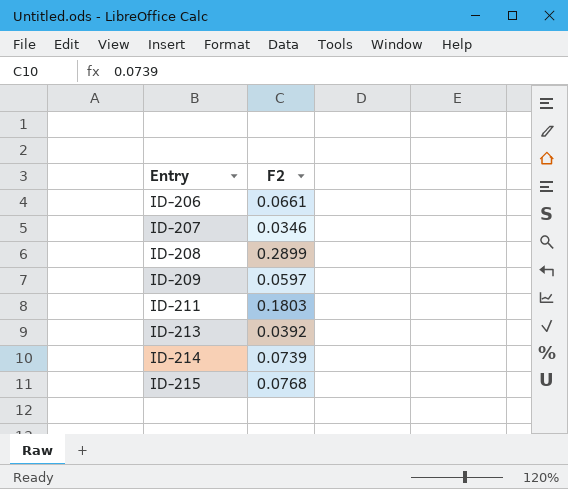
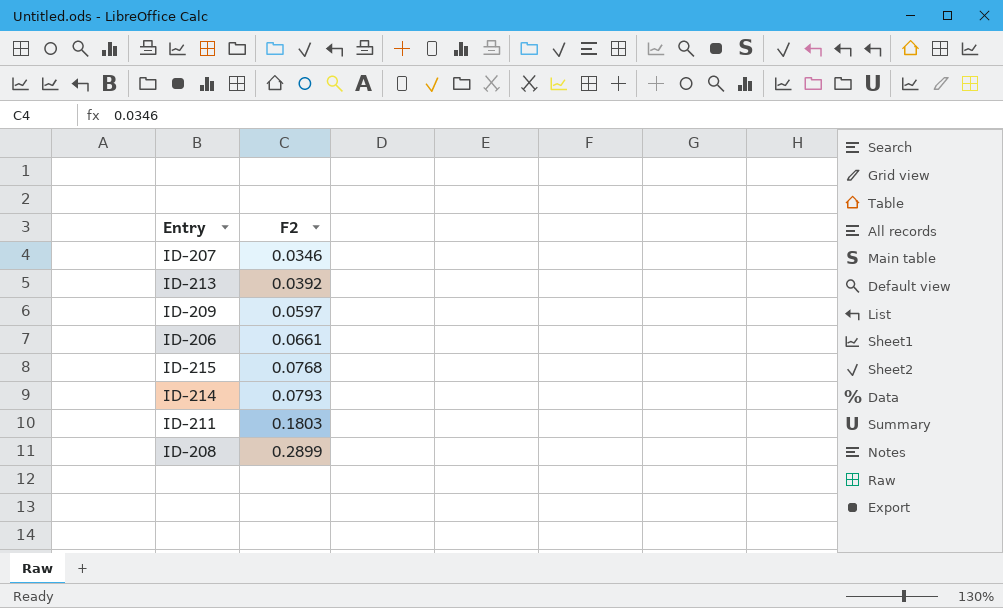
row order: Entry ascending -> F2 ascending
ID-214 | F2: 0.0739 -> 0.0793

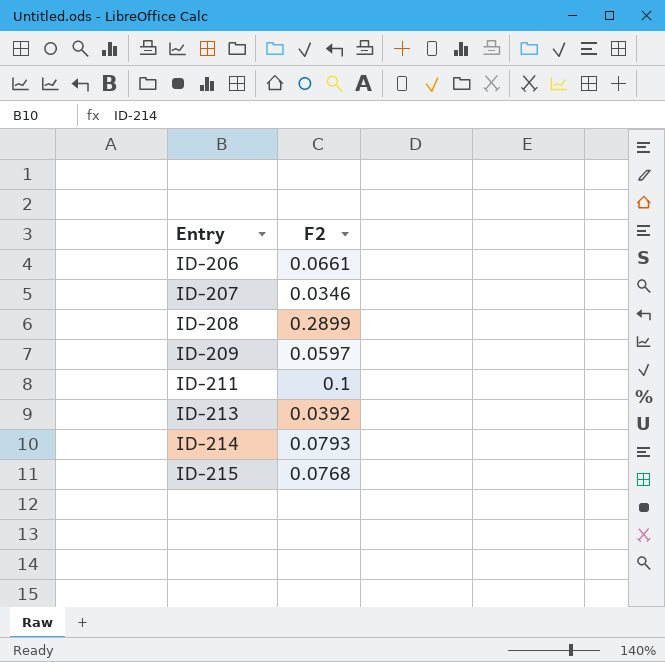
row order: F2 ascending -> Entry ascending
ID-211 | F2: 0.1803 -> 0.1

